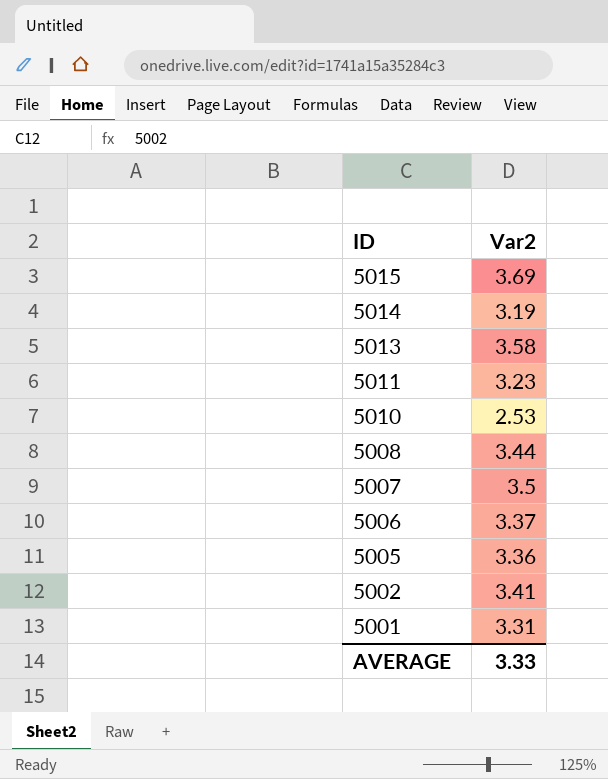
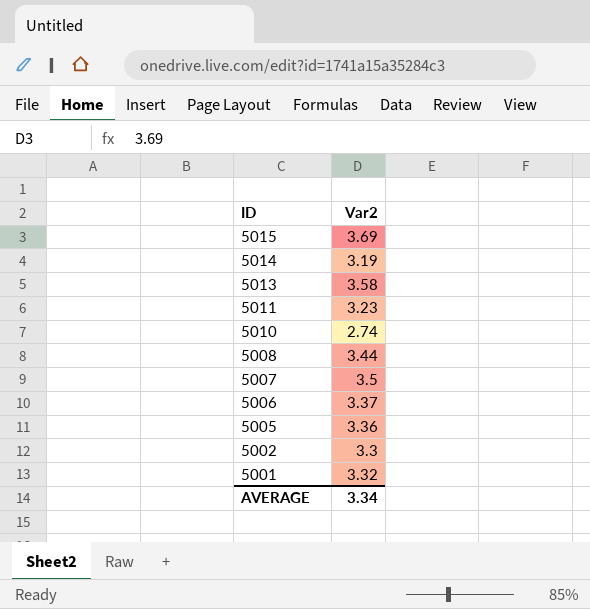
5010 | Var2: 2.53 -> 2.74
5002 | Var2: 3.41 -> 3.3
5001 | Var2: 3.31 -> 3.32
AVERAGE | Var2: 3.33 -> 3.34

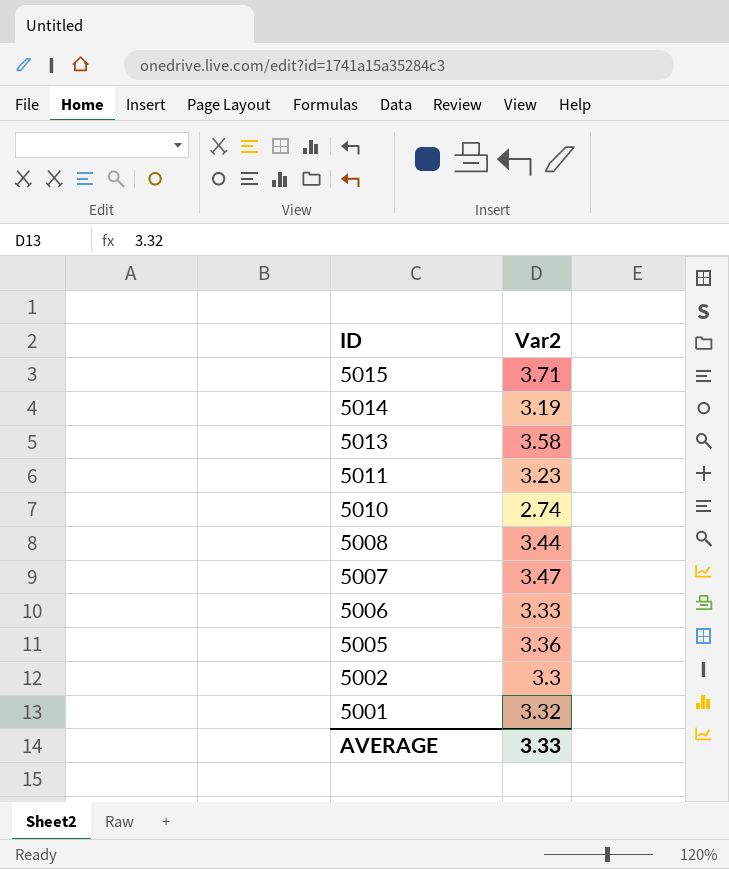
5015 | Var2: 3.69 -> 3.71
5007 | Var2: 3.5 -> 3.47
5006 | Var2: 3.37 -> 3.33
AVERAGE | Var2: 3.34 -> 3.33

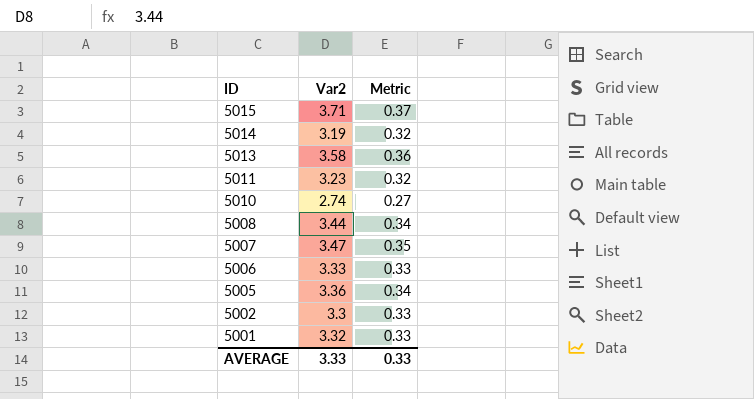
column Metric | formula: none -> [Var2] * 0.1

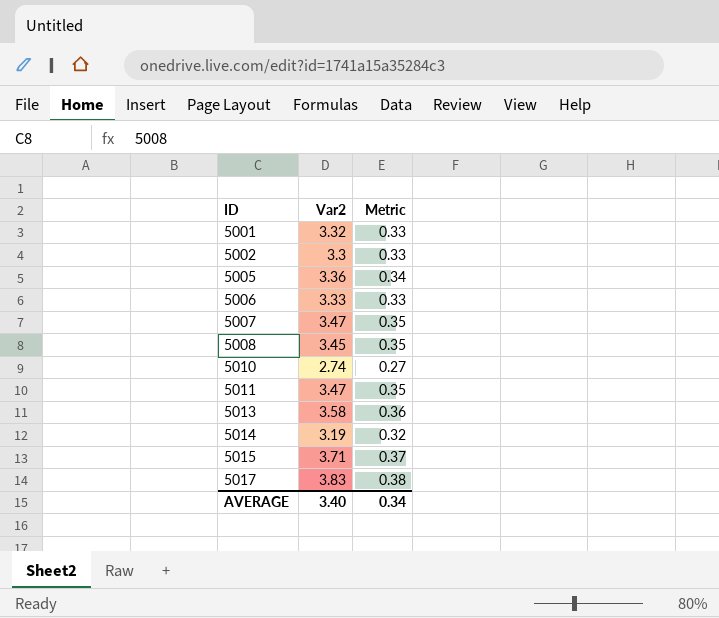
row order: ID descending -> ID ascending
5008 | Var2: 3.44 -> 3.45
5008 | Metric: 0.34 -> 0.35
5011 | Var2: 3.23 -> 3.47
5011 | Metric: 0.32 -> 0.35
row 5017: none -> 3.83 | 0.38
AVERAGE | Var2: 3.33 -> 3.40
AVERAGE | Metric: 0.33 -> 0.34

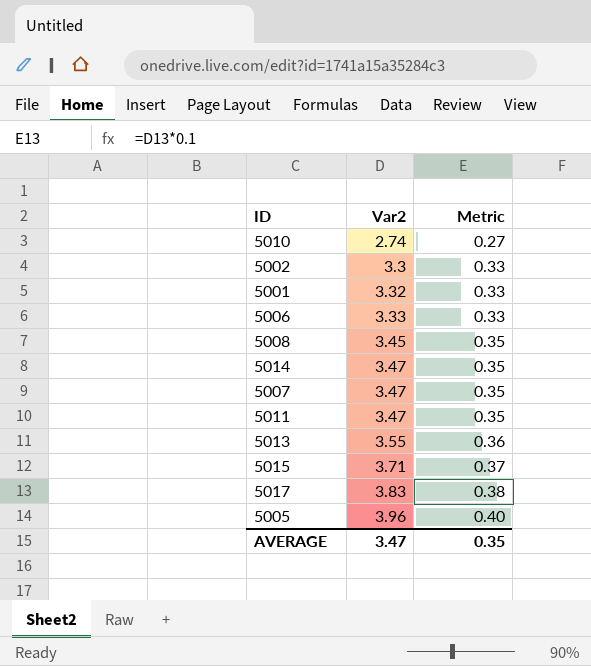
row order: ID ascending -> Var2 ascending
5014 | Var2: 3.19 -> 3.47
5014 | Metric: 0.32 -> 0.35
5013 | Var2: 3.58 -> 3.55
5005 | Var2: 3.36 -> 3.96
5005 | Metric: 0.34 -> 0.40
AVERAGE | Var2: 3.40 -> 3.47
AVERAGE | Metric: 0.34 -> 0.35

